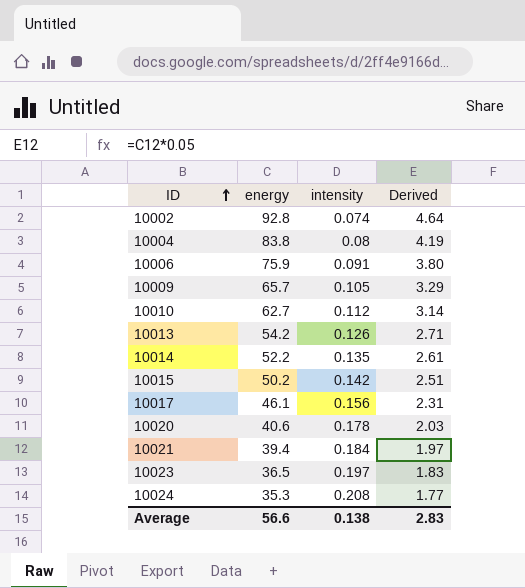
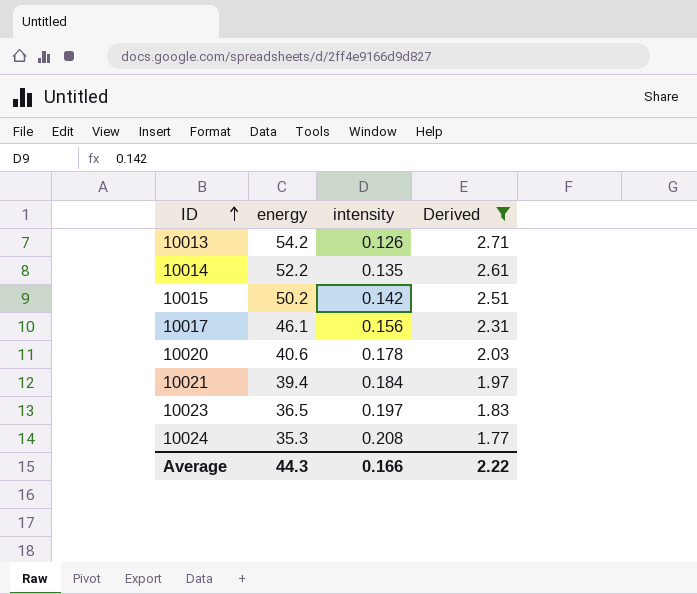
filter: none -> Derived <= 2.71
Average | energy: 56.6 -> 44.3
Average | intensity: 0.138 -> 0.166
Average | Derived: 2.83 -> 2.22

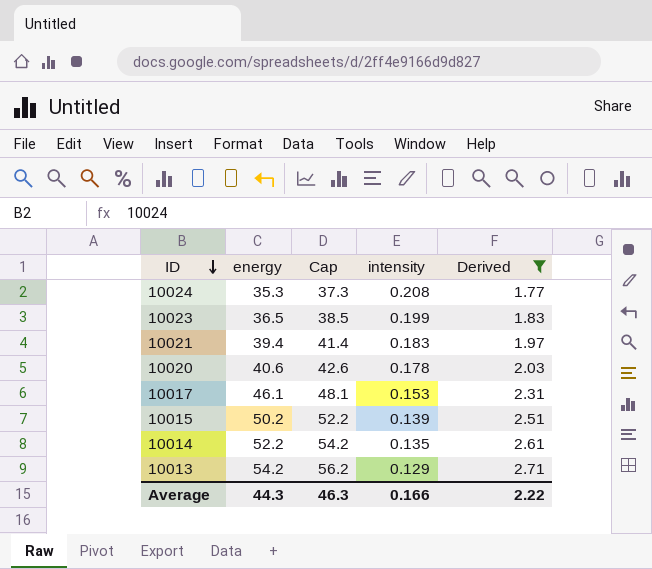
row order: ID ascending -> ID descending
column Cap | formula: none -> [energy] + 2
10023 | intensity: 0.197 -> 0.199
10021 | intensity: 0.184 -> 0.183
10017 | intensity: 0.156 -> 0.153
10015 | intensity: 0.142 -> 0.139
10013 | intensity: 0.126 -> 0.129

